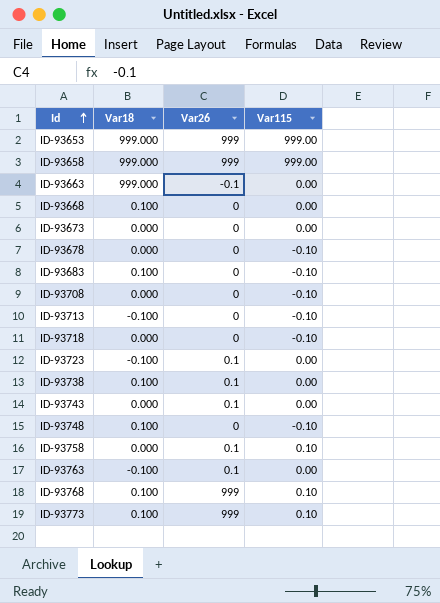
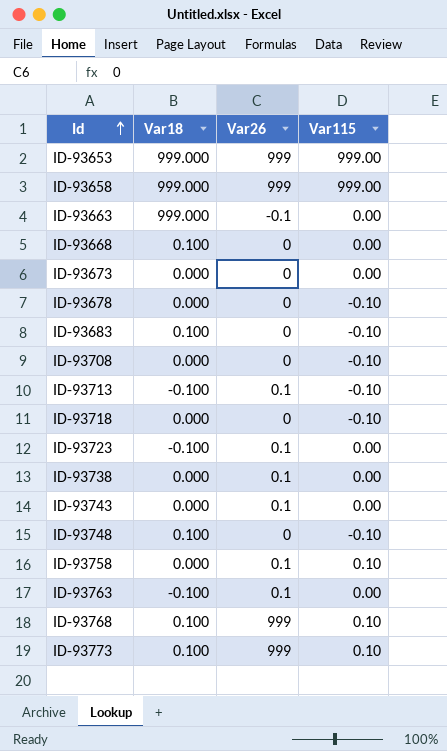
ID-93713 | Var26: 0 -> 0.1
ID-93738 | Var18: 0.100 -> 0.000

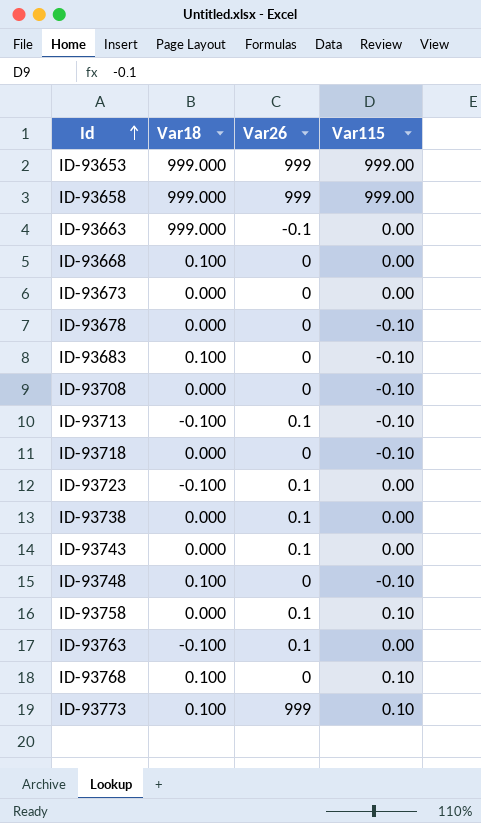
ID-93768 | Var26: 999 -> 0

